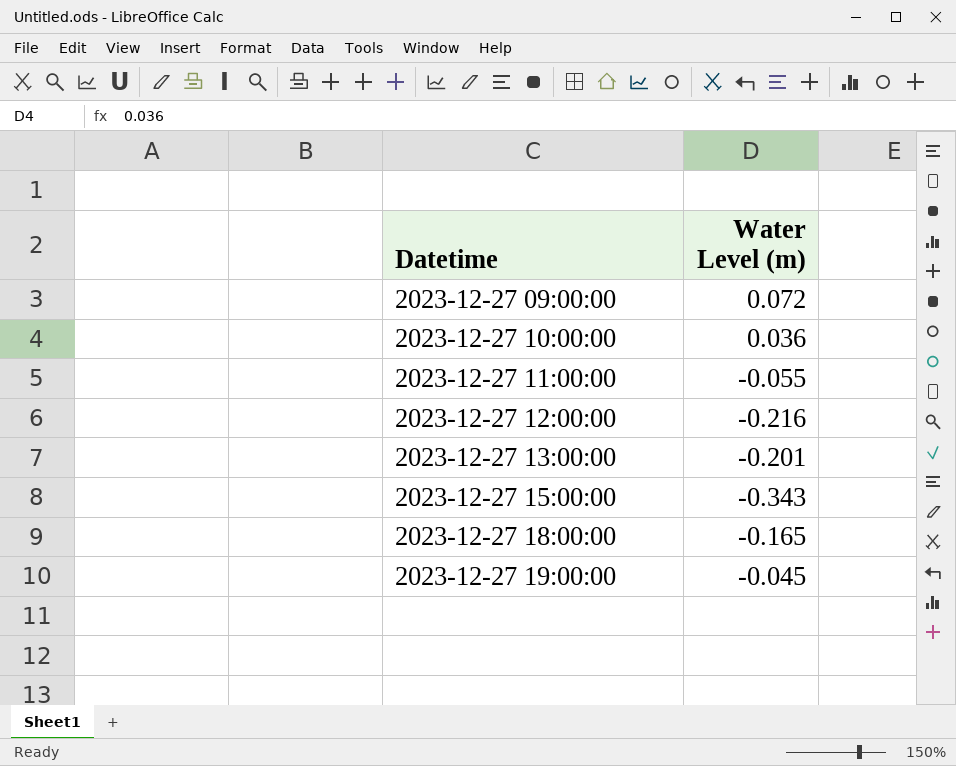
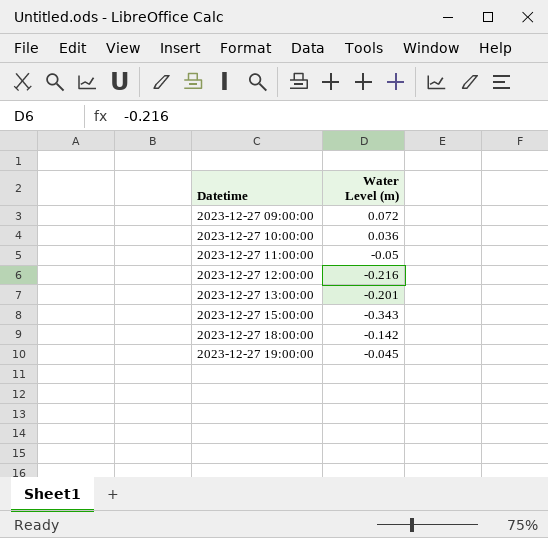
2023-12-27 11:00:00 | Water Level (m): -0.055 -> -0.05
2023-12-27 18:00:00 | Water Level (m): -0.165 -> -0.142

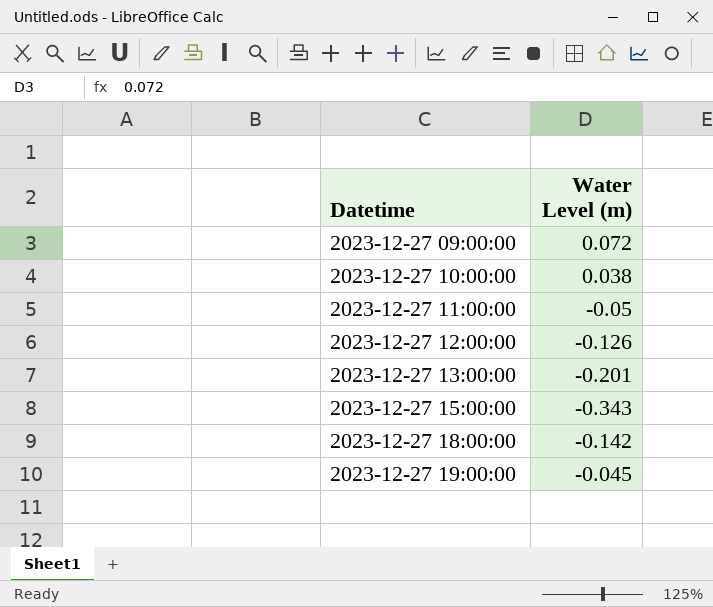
2023-12-27 10:00:00 | Water Level (m): 0.036 -> 0.038
2023-12-27 12:00:00 | Water Level (m): -0.216 -> -0.126

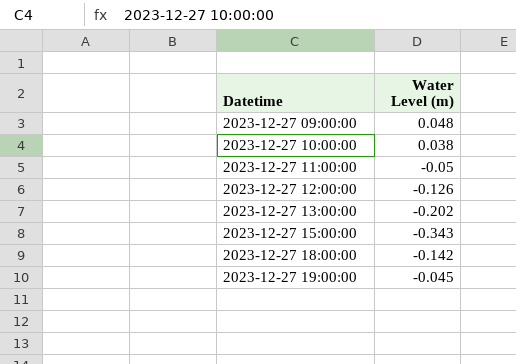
2023-12-27 09:00:00 | Water Level (m): 0.072 -> 0.048
2023-12-27 13:00:00 | Water Level (m): -0.201 -> -0.202

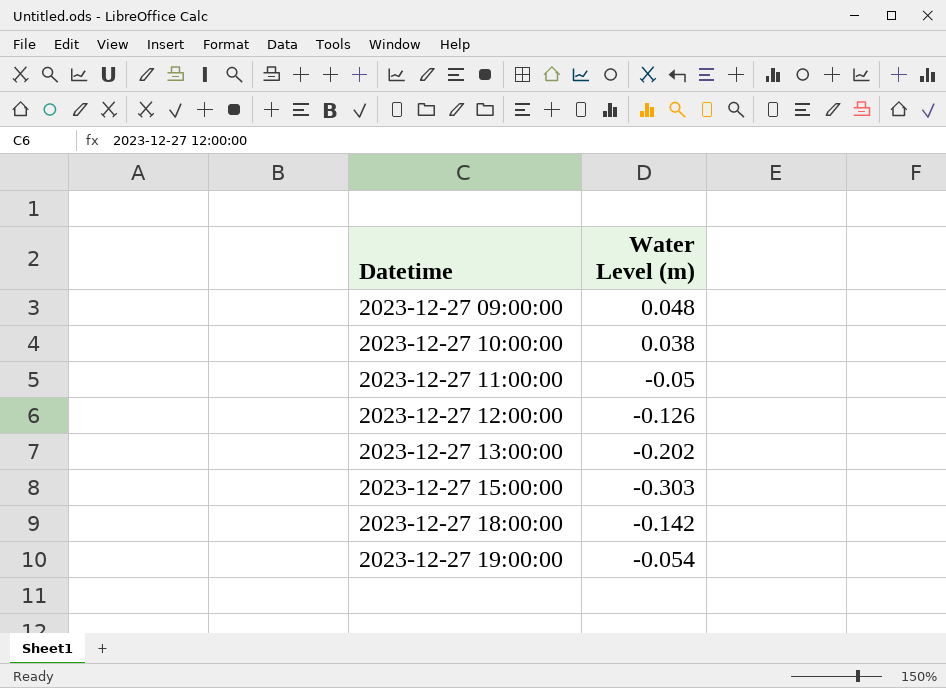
2023-12-27 15:00:00 | Water Level (m): -0.343 -> -0.303
2023-12-27 19:00:00 | Water Level (m): -0.045 -> -0.054

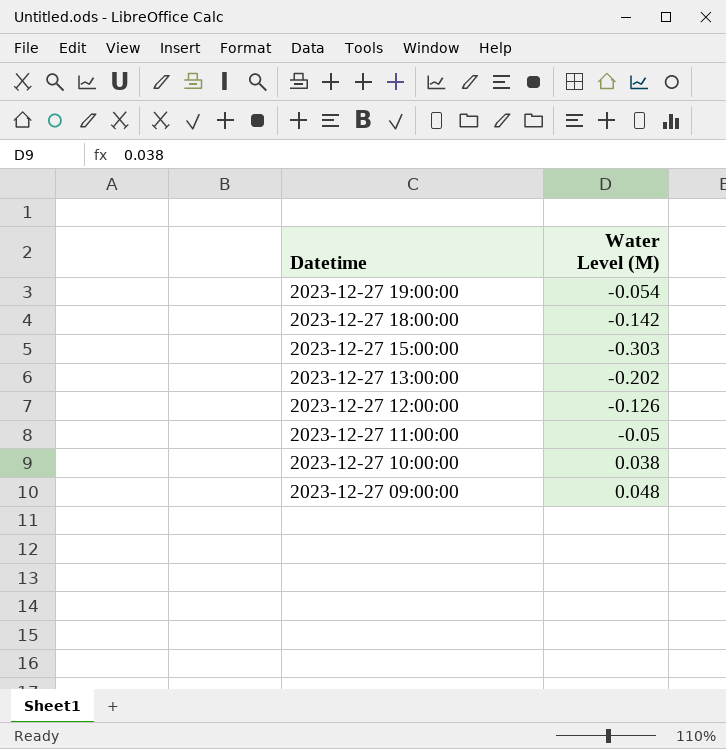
row order: Datetime ascending -> Datetime descending
column name: Water Level (m) -> Water Level (M)

